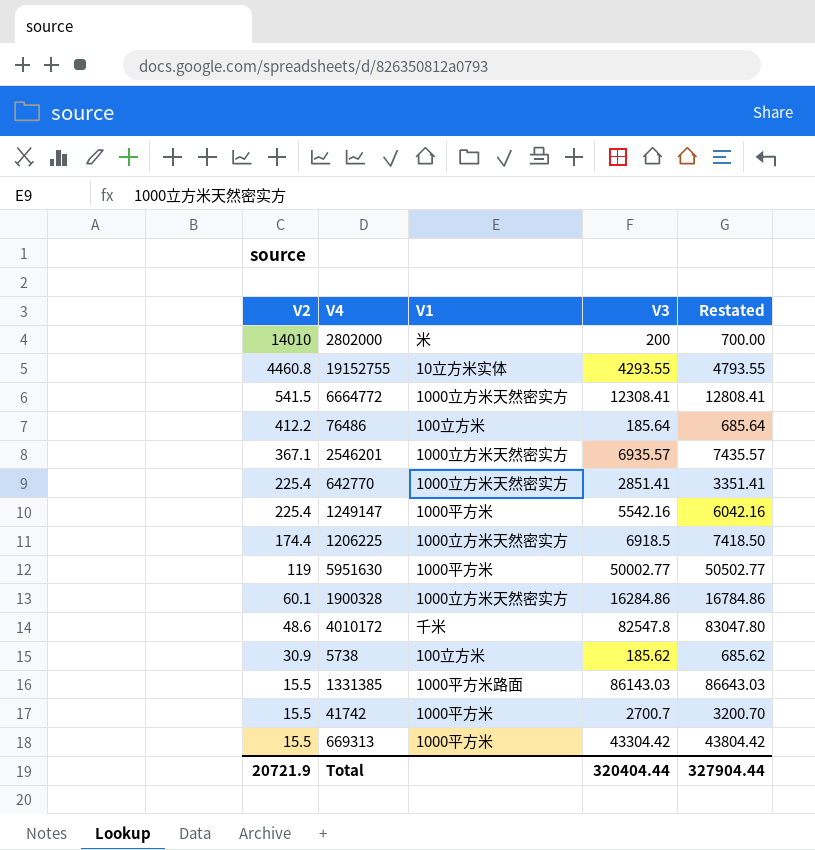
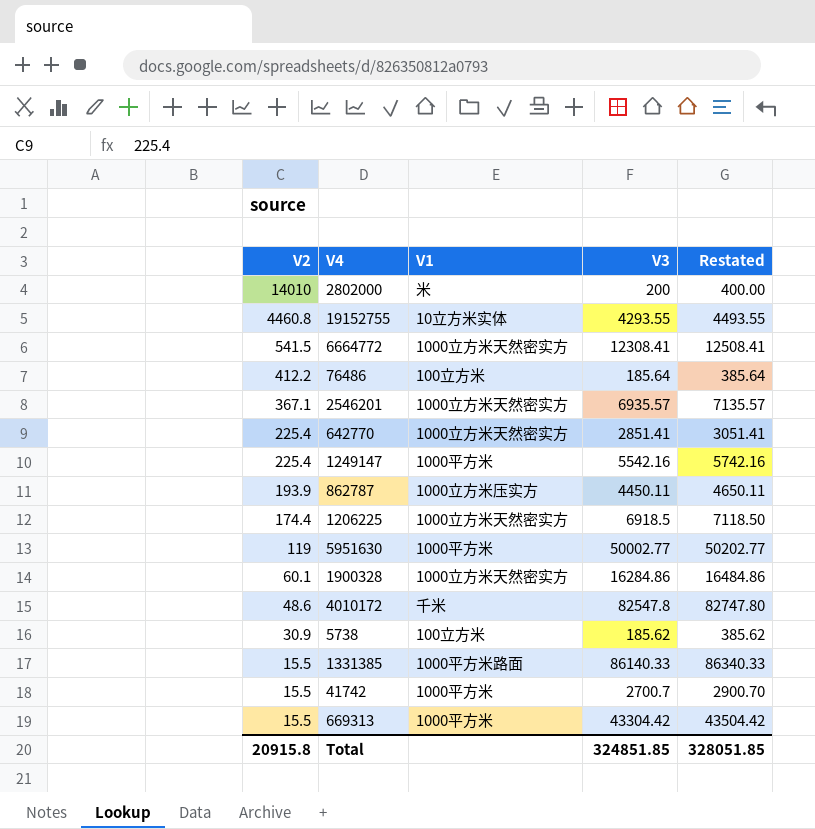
column Restated | formula: [V3] + 500 -> [V3] + 200
row 862787: none -> 193.9 | 1000立方米压实方 | 4450.11 | 4650.11
1331385 | V3: 86143.03 -> 86140.33
Total | V2: 20721.9 -> 20915.8
Total | V3: 320404.44 -> 324851.85
Total | Restated: 327904.44 -> 328051.85

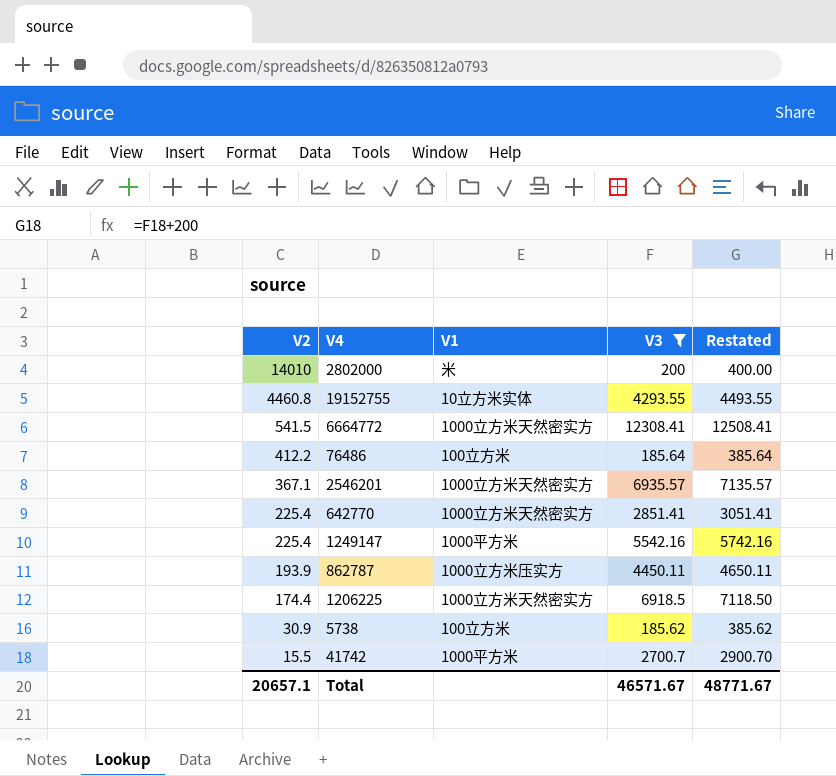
filter: none -> V3 <= 12308.41
Total | V2: 20915.8 -> 20657.1
Total | V3: 324851.85 -> 46571.67
Total | Restated: 328051.85 -> 48771.67

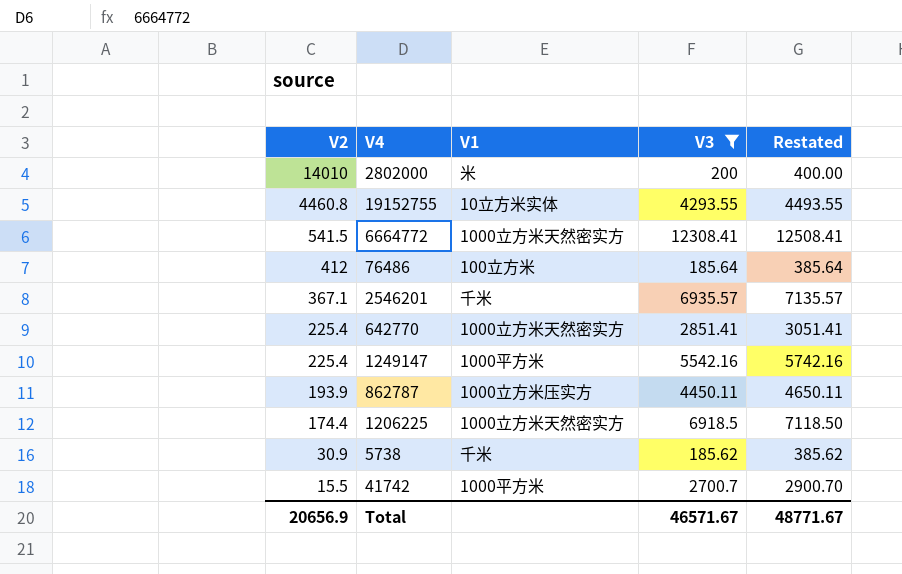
76486 | V2: 412.2 -> 412
2546201 | V1: 1000立方米天然密实方 -> 千米
5738 | V1: 100立方米 -> 千米
Total | V2: 20657.1 -> 20656.9

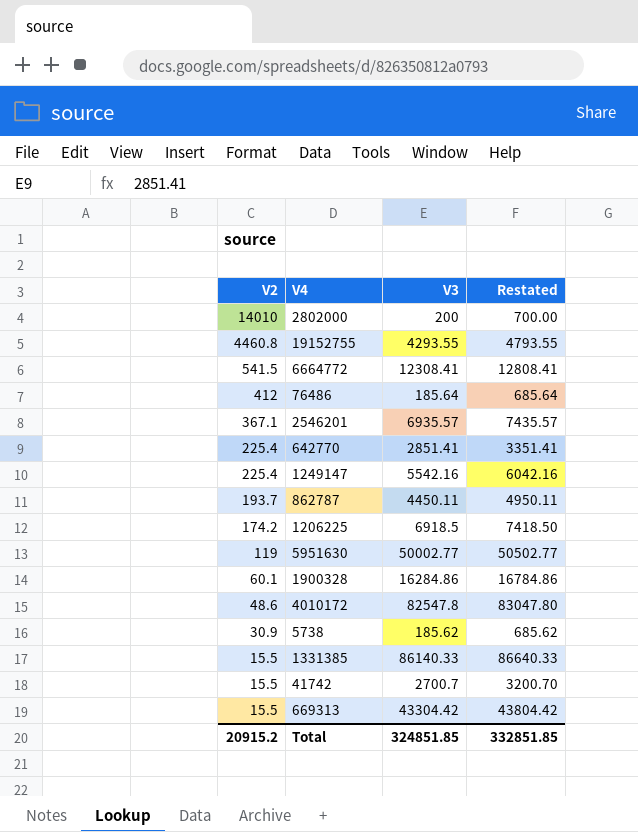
filter: V3 <= 12308.41 -> none
column V1 | position: 3 -> none
column Restated | formula: [V3] + 200 -> [V3] + 500
862787 | V2: 193.9 -> 193.7
1206225 | V2: 174.4 -> 174.2
Total | V2: 20656.9 -> 20915.2
Total | V3: 46571.67 -> 324851.85
Total | Restated: 48771.67 -> 332851.85

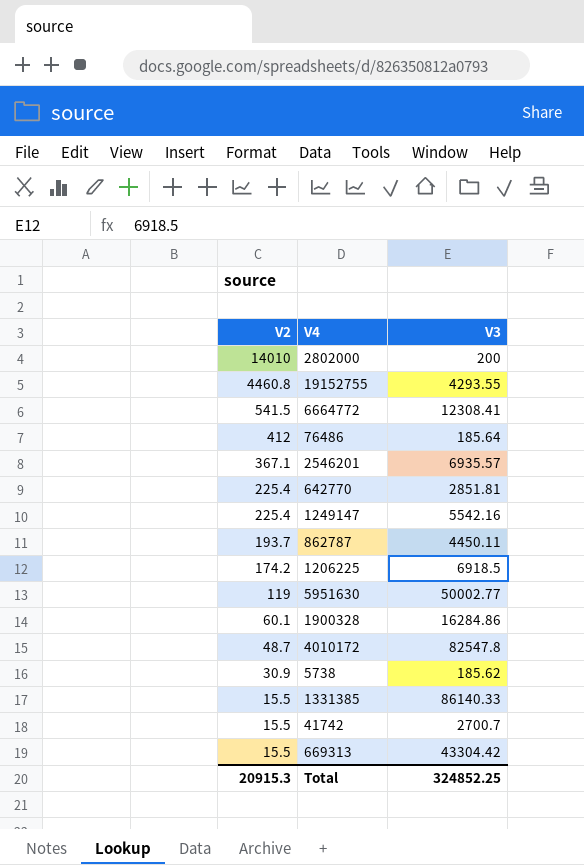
column Restated | formula: [V3] + 500 -> none
642770 | V3: 2851.41 -> 2851.81
4010172 | V2: 48.6 -> 48.7
Total | V2: 20915.2 -> 20915.3
Total | V3: 324851.85 -> 324852.25

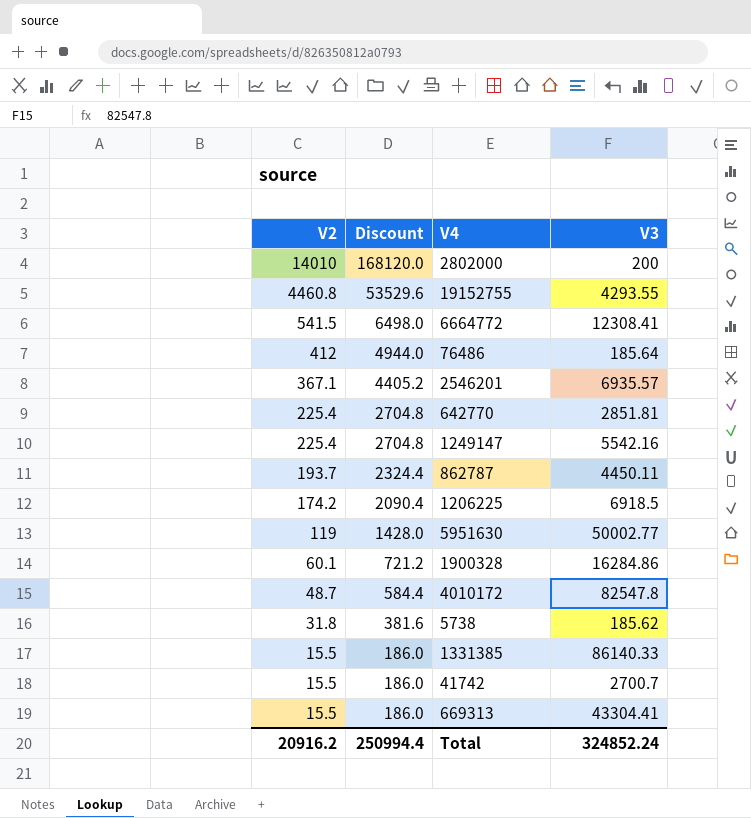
column Discount | formula: none -> [V2] * 12
5738 | V2: 30.9 -> 31.8
669313 | V3: 43304.42 -> 43304.41
Total | V2: 20915.3 -> 20916.2
Total | V3: 324852.25 -> 324852.24

